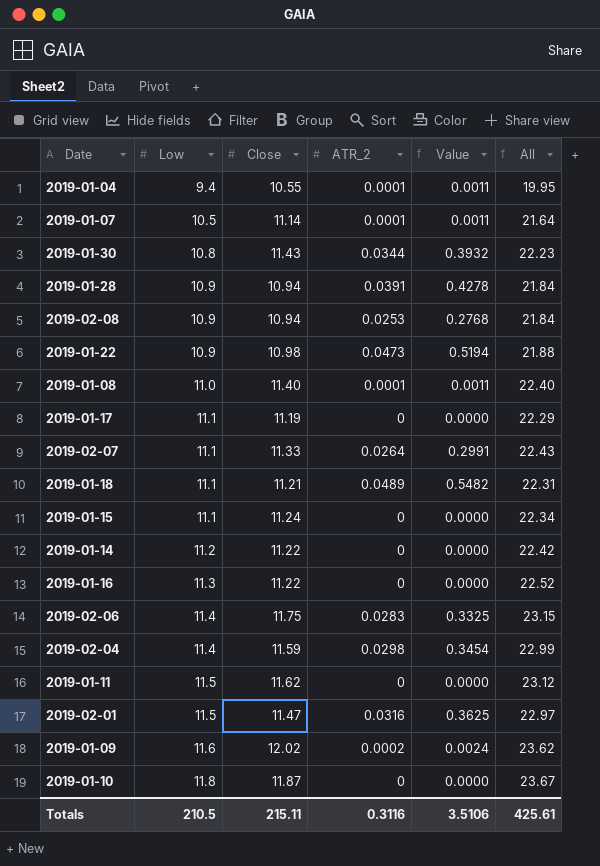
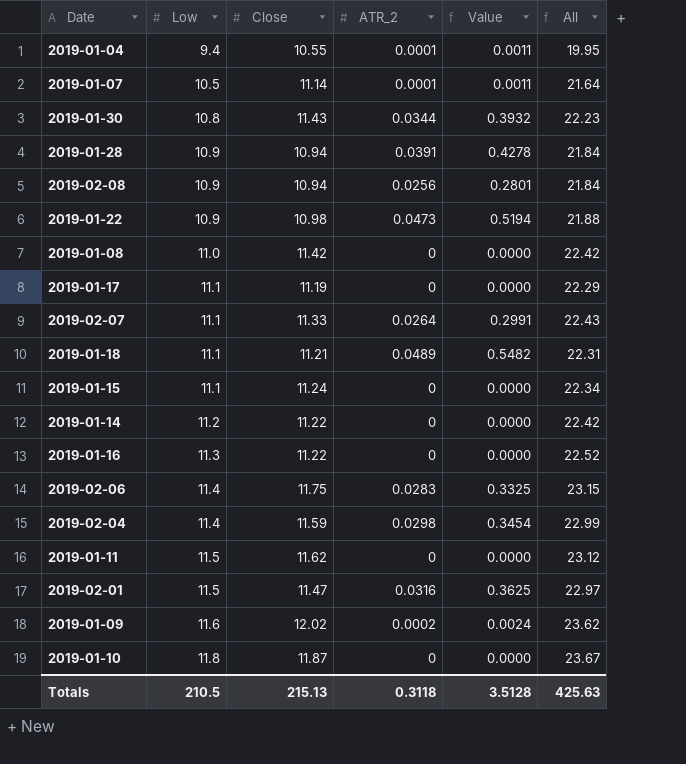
2019-02-08 | ATR_2: 0.0253 -> 0.0256
2019-02-08 | Value: 0.2768 -> 0.2801
2019-01-08 | Close: 11.40 -> 11.42
2019-01-08 | ATR_2: 0.0001 -> 0
2019-01-08 | Value: 0.0011 -> 0.0000
2019-01-08 | All: 22.40 -> 22.42
Totals | Close: 215.11 -> 215.13
Totals | ATR_2: 0.3116 -> 0.3118
Totals | Value: 3.5106 -> 3.5128
Totals | All: 425.61 -> 425.63

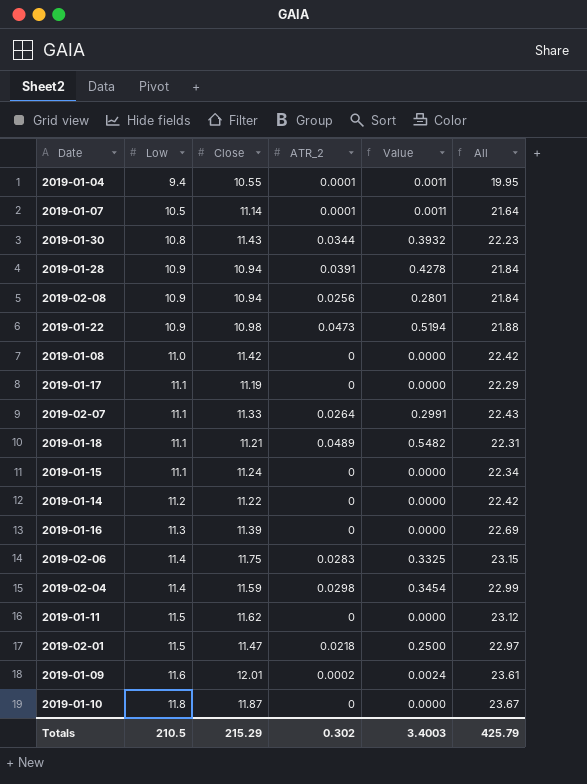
2019-01-16 | Close: 11.22 -> 11.39
2019-01-16 | All: 22.52 -> 22.69
2019-02-01 | ATR_2: 0.0316 -> 0.0218
2019-02-01 | Value: 0.3625 -> 0.2500
2019-01-09 | Close: 12.02 -> 12.01
2019-01-09 | All: 23.62 -> 23.61
Totals | Close: 215.13 -> 215.29
Totals | ATR_2: 0.3118 -> 0.302
Totals | Value: 3.5128 -> 3.4003
Totals | All: 425.63 -> 425.79

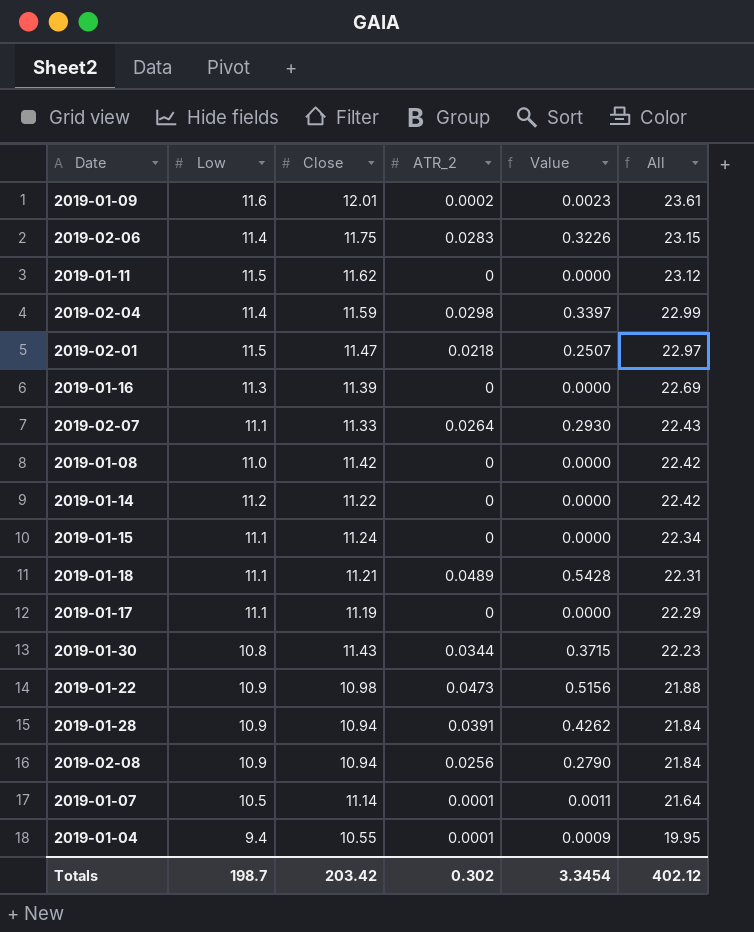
row order: Low ascending -> All descending
column Value | formula: [Close] * [ATR_2] -> [Low] * [ATR_2]
row 2019-01-10: 11.8 | 11.87 | 0 | 0.0000 | 23.67 -> none
Totals | Low: 210.5 -> 198.7
Totals | Close: 215.29 -> 203.42
Totals | Value: 3.4003 -> 3.3454
Totals | All: 425.79 -> 402.12

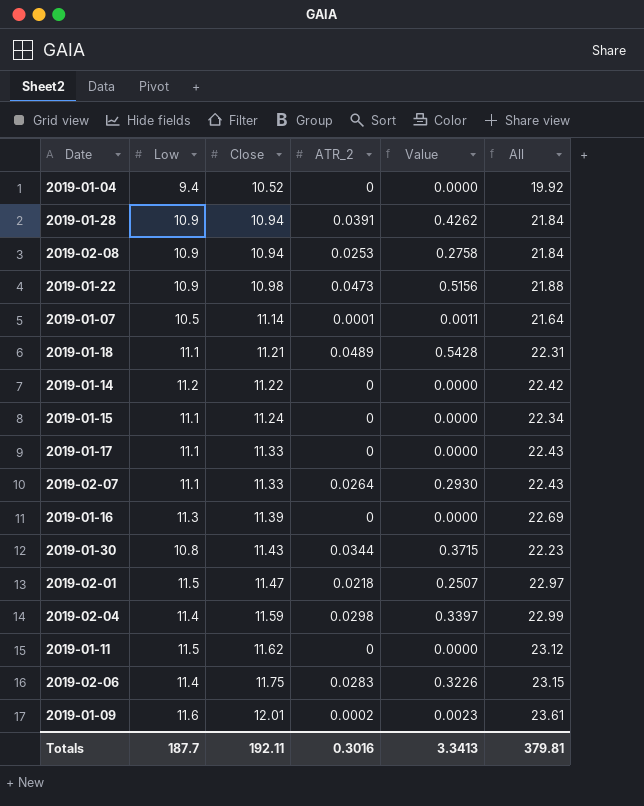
row order: All descending -> Close ascending
row 2019-01-08: 11.0 | 11.42 | 0 | 0.0000 | 22.42 -> none
2019-01-04 | Close: 10.55 -> 10.52
2019-01-04 | ATR_2: 0.0001 -> 0
2019-01-04 | Value: 0.0009 -> 0.0000
2019-01-04 | All: 19.95 -> 19.92
2019-02-08 | ATR_2: 0.0256 -> 0.0253
2019-02-08 | Value: 0.2790 -> 0.2758
2019-01-17 | Close: 11.19 -> 11.33
2019-01-17 | All: 22.29 -> 22.43
Totals | Low: 198.7 -> 187.7
Totals | Close: 203.42 -> 192.11
Totals | ATR_2: 0.302 -> 0.3016
Totals | Value: 3.3454 -> 3.3413
Totals | All: 402.12 -> 379.81

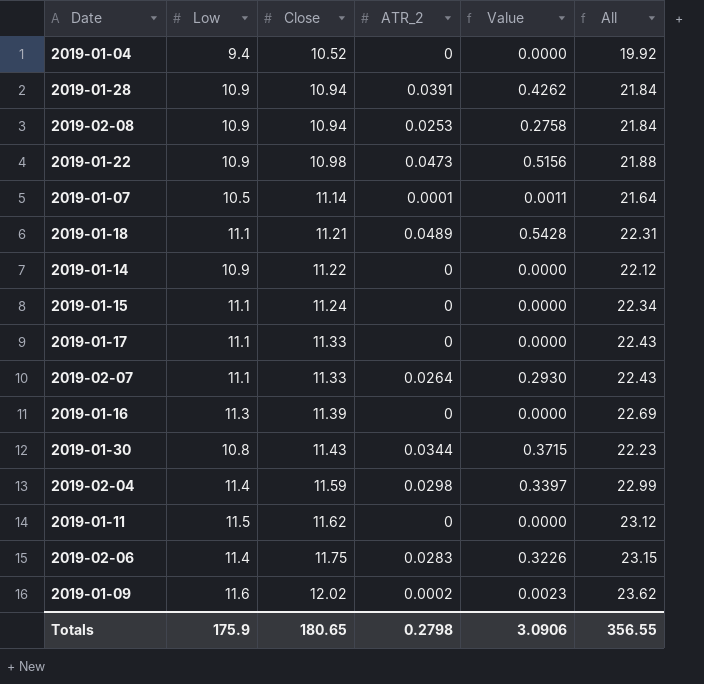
row 2019-02-01: 11.5 | 11.47 | 0.0218 | 0.2507 | 22.97 -> none
2019-01-14 | Low: 11.2 -> 10.9
2019-01-14 | All: 22.42 -> 22.12
2019-01-09 | Close: 12.01 -> 12.02
2019-01-09 | All: 23.61 -> 23.62
Totals | Low: 187.7 -> 175.9
Totals | Close: 192.11 -> 180.65
Totals | ATR_2: 0.3016 -> 0.2798
Totals | Value: 3.3413 -> 3.0906
Totals | All: 379.81 -> 356.55

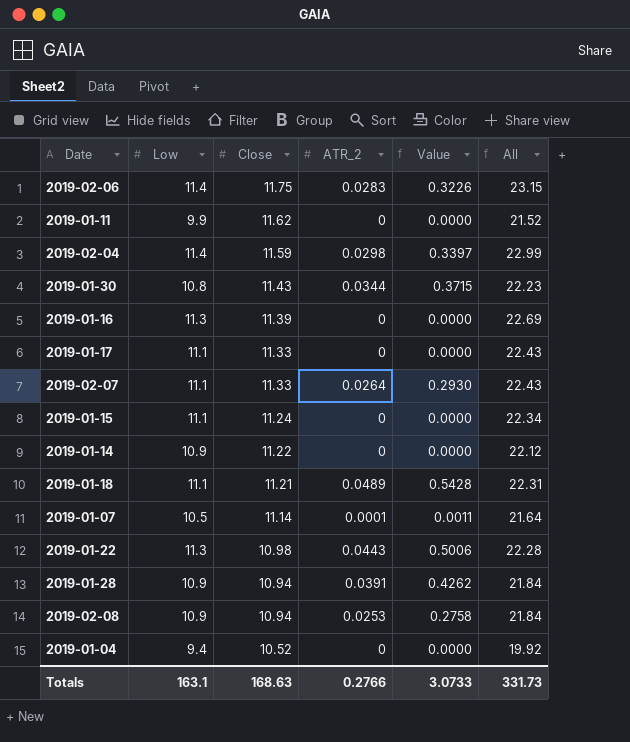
row order: Close ascending -> Close descending
row 2019-01-09: 11.6 | 12.02 | 0.0002 | 0.0023 | 23.62 -> none
2019-01-11 | Low: 11.5 -> 9.9
2019-01-11 | All: 23.12 -> 21.52
2019-01-22 | Low: 10.9 -> 11.3
2019-01-22 | ATR_2: 0.0473 -> 0.0443
2019-01-22 | Value: 0.5156 -> 0.5006
2019-01-22 | All: 21.88 -> 22.28
Totals | Low: 175.9 -> 163.1
Totals | Close: 180.65 -> 168.63
Totals | ATR_2: 0.2798 -> 0.2766
Totals | Value: 3.0906 -> 3.0733
Totals | All: 356.55 -> 331.73

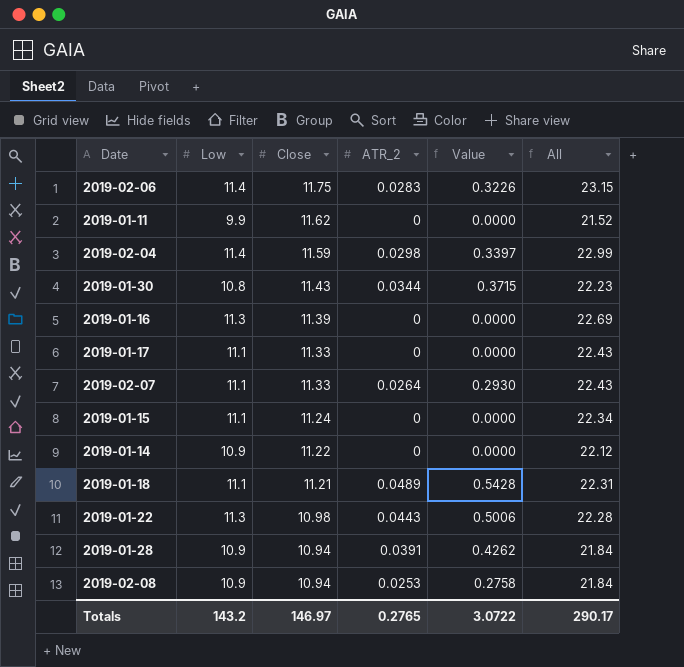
row 2019-01-07: 10.5 | 11.14 | 0.0001 | 0.0011 | 21.64 -> none
row 2019-01-04: 9.4 | 10.52 | 0 | 0.0000 | 19.92 -> none
Totals | Low: 163.1 -> 143.2
Totals | Close: 168.63 -> 146.97
Totals | ATR_2: 0.2766 -> 0.2765
Totals | Value: 3.0733 -> 3.0722
Totals | All: 331.73 -> 290.17

